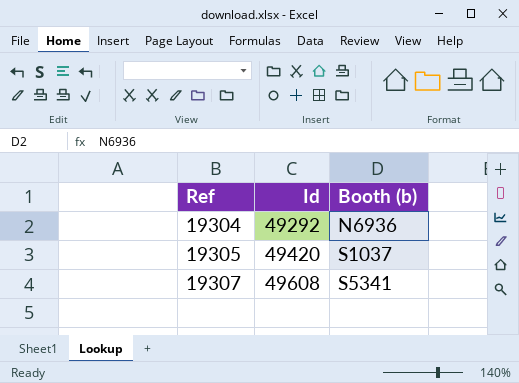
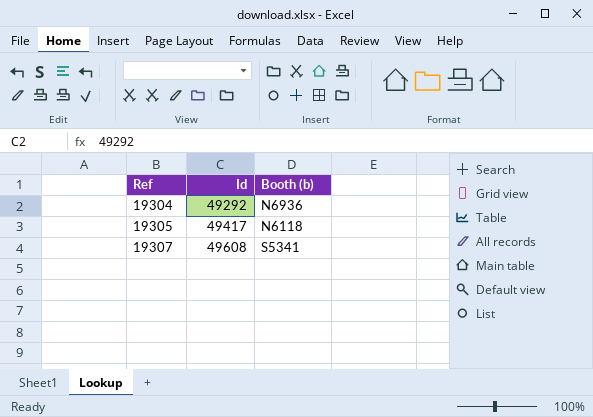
19305 | Id: 49420 -> 49417
19305 | Booth (b): S1037 -> N6118

